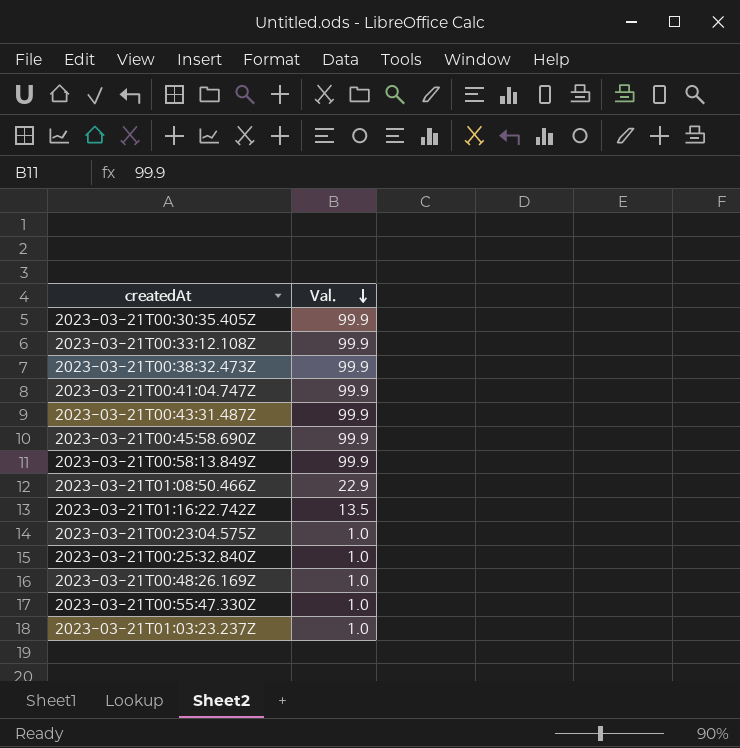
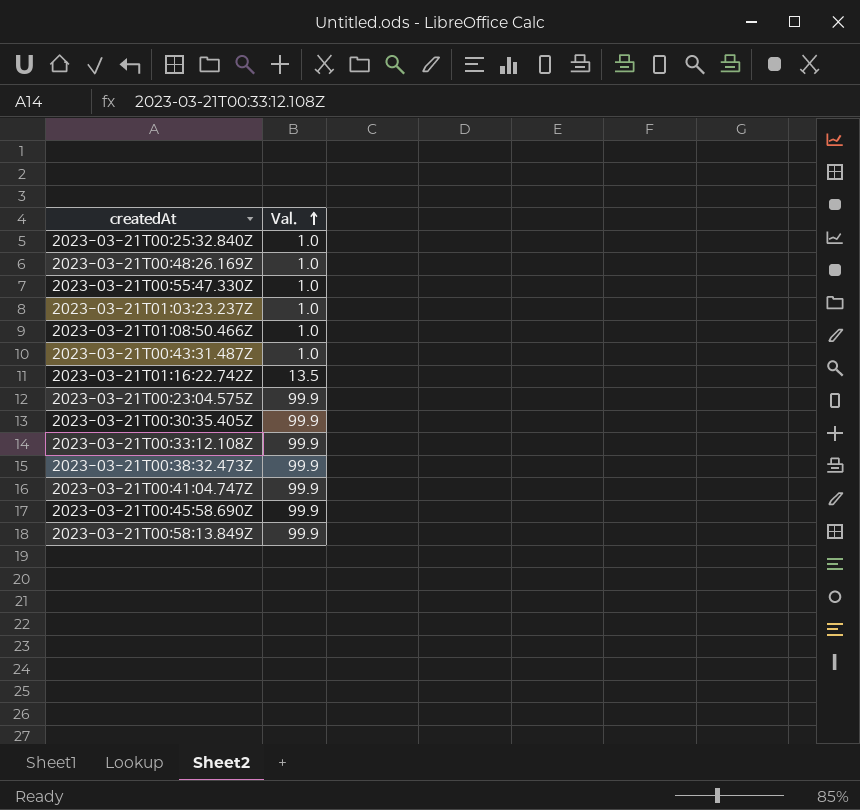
row order: Val. descending -> Val. ascending
2023-03-21T01:08:50.466Z | Val.: 22.9 -> 1.0
2023-03-21T00:43:31.487Z | Val.: 99.9 -> 1.0
2023-03-21T00:23:04.575Z | Val.: 1.0 -> 99.9

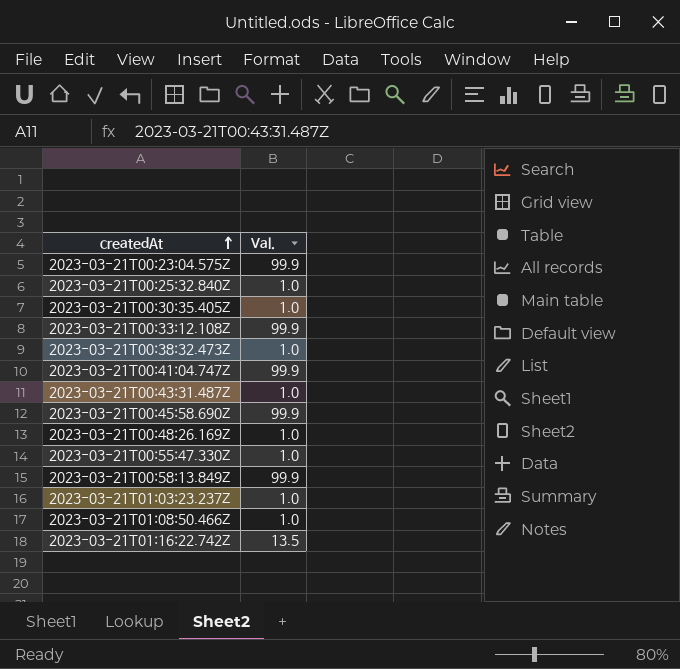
row order: Val. ascending -> createdAt ascending
2023-03-21T00:30:35.405Z | Val.: 99.9 -> 1.0
2023-03-21T00:38:32.473Z | Val.: 99.9 -> 1.0

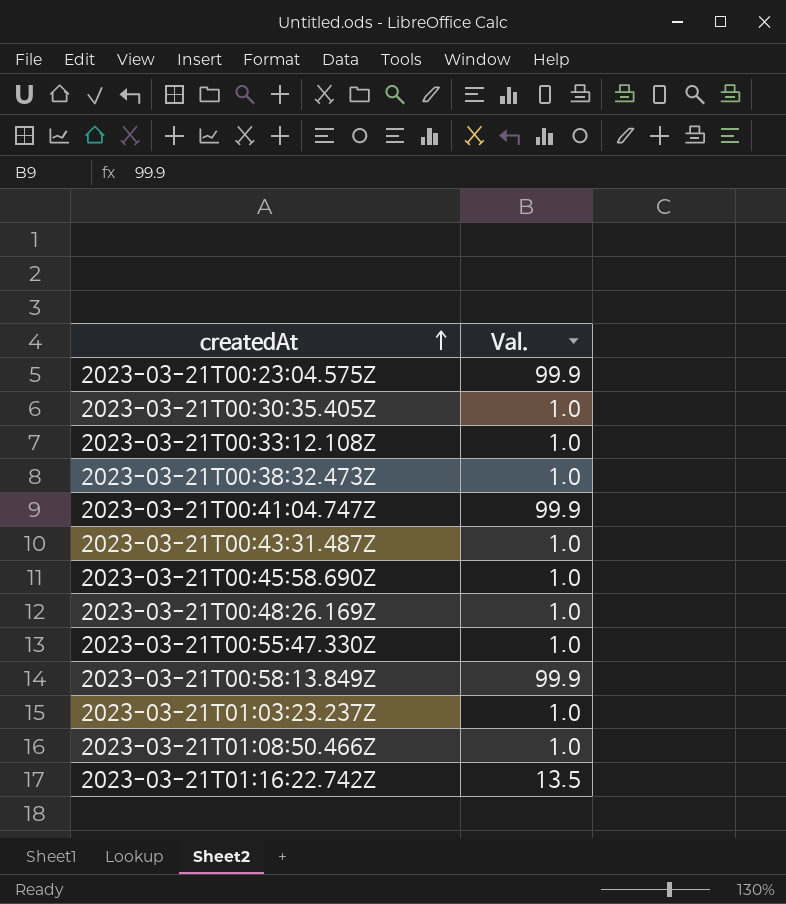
row 2023-03-21T00:25:32.840Z: 1.0 -> none
2023-03-21T00:33:12.108Z | Val.: 99.9 -> 1.0
2023-03-21T00:45:58.690Z | Val.: 99.9 -> 1.0

